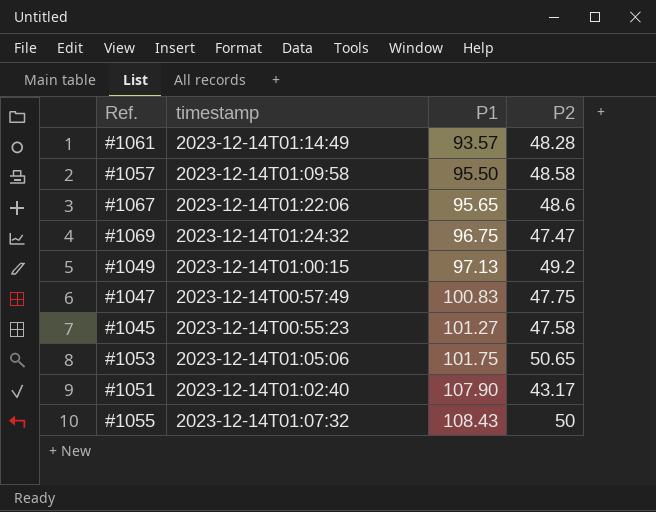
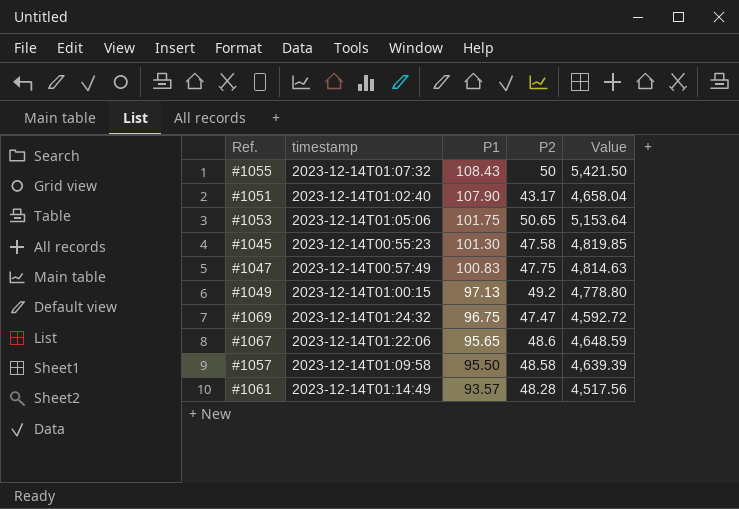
row order: P1 ascending -> P1 descending
column Value | formula: none -> [P1] * [P2]
#1045 | P1: 101.27 -> 101.30

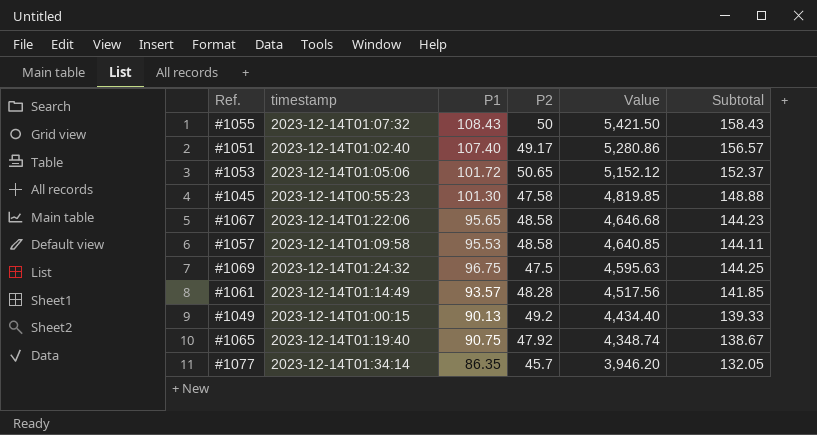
row order: P1 descending -> Value descending
column Subtotal | formula: none -> [P1] + [P2]
row #1047: 2023-12-14T00:57:49 | 100.83 | 47.75 | 4,814.63 -> none
#1051 | P1: 107.90 -> 107.40
#1051 | P2: 43.17 -> 49.17
#1051 | Value: 4,658.04 -> 5,280.86
#1053 | P1: 101.75 -> 101.72
#1053 | Value: 5,153.64 -> 5,152.12
#1067 | P2: 48.6 -> 48.58
#1067 | Value: 4,648.59 -> 4,646.68
#1057 | P1: 95.50 -> 95.53
#1057 | Value: 4,639.39 -> 4,640.85
#1069 | P2: 47.47 -> 47.5
#1069 | Value: 4,592.72 -> 4,595.63
#1049 | P1: 97.13 -> 90.13
#1049 | Value: 4,778.80 -> 4,434.40
row #1065: none -> 2023-12-14T01:19:40 | 90.75 | 47.92 | 4,348.74 | 138.67
row #1077: none -> 2023-12-14T01:34:14 | 86.35 | 45.7 | 3,946.20 | 132.05

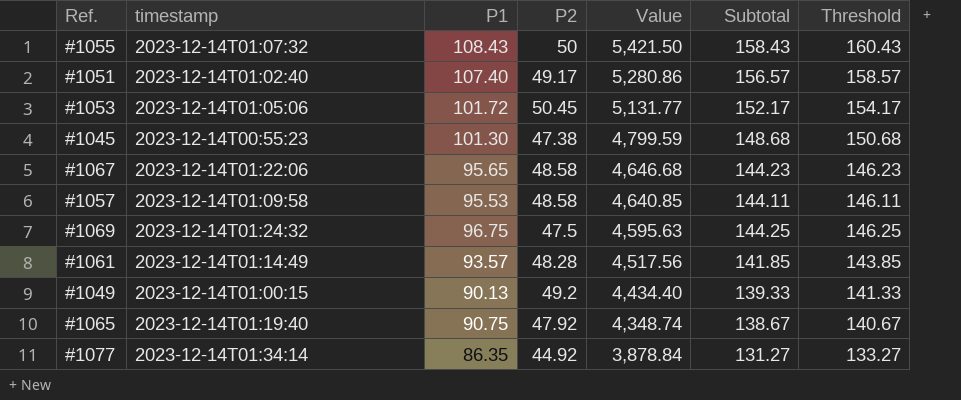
column Threshold | formula: none -> [Subtotal] + 2
#1053 | P2: 50.65 -> 50.45
#1053 | Value: 5,152.12 -> 5,131.77
#1053 | Subtotal: 152.37 -> 152.17
#1045 | P2: 47.58 -> 47.38
#1045 | Value: 4,819.85 -> 4,799.59
#1045 | Subtotal: 148.88 -> 148.68
#1077 | P2: 45.7 -> 44.92
#1077 | Value: 3,946.20 -> 3,878.84
#1077 | Subtotal: 132.05 -> 131.27

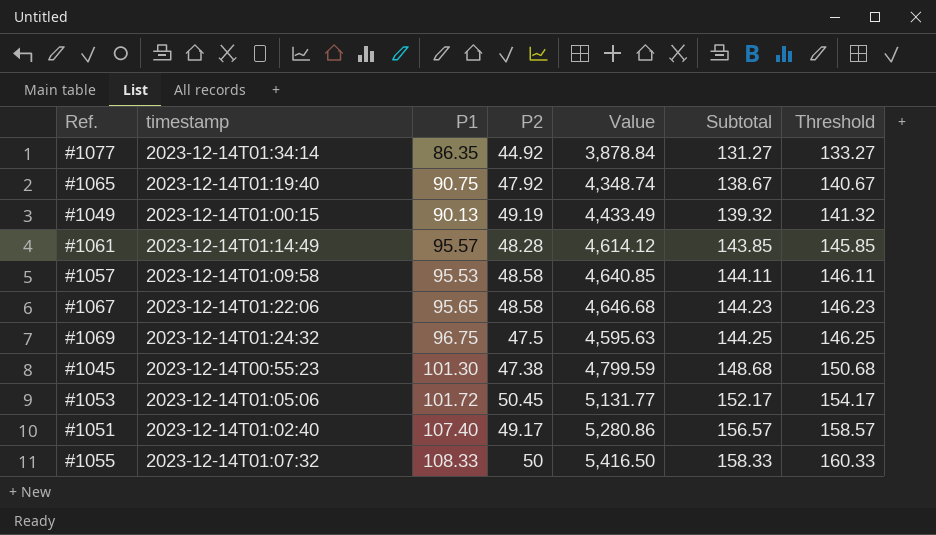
row order: Value descending -> Subtotal ascending
#1049 | P2: 49.2 -> 49.19
#1049 | Value: 4,434.40 -> 4,433.49
#1049 | Subtotal: 139.33 -> 139.32
#1049 | Threshold: 141.33 -> 141.32
#1061 | P1: 93.57 -> 95.57
#1061 | Value: 4,517.56 -> 4,614.12
#1061 | Subtotal: 141.85 -> 143.85
#1061 | Threshold: 143.85 -> 145.85
#1055 | P1: 108.43 -> 108.33
#1055 | Value: 5,421.50 -> 5,416.50
#1055 | Subtotal: 158.43 -> 158.33
#1055 | Threshold: 160.43 -> 160.33

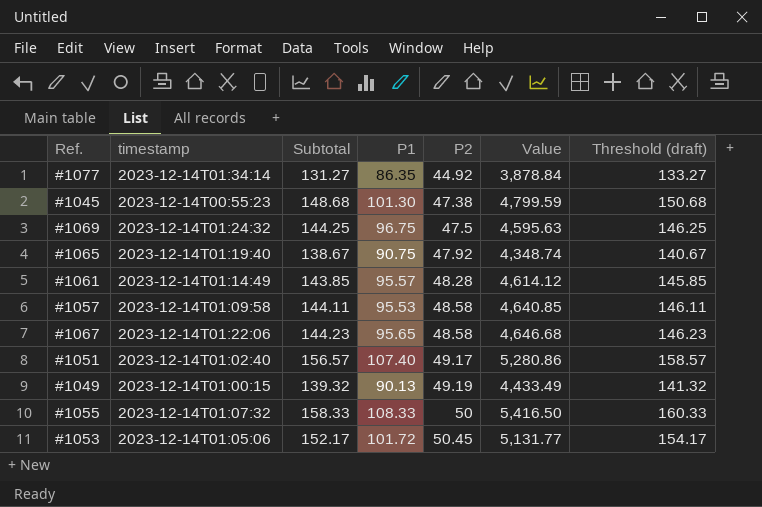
row order: Subtotal ascending -> P2 ascending
column Subtotal | position: 6 -> 3
column name: Threshold -> Threshold (draft)

